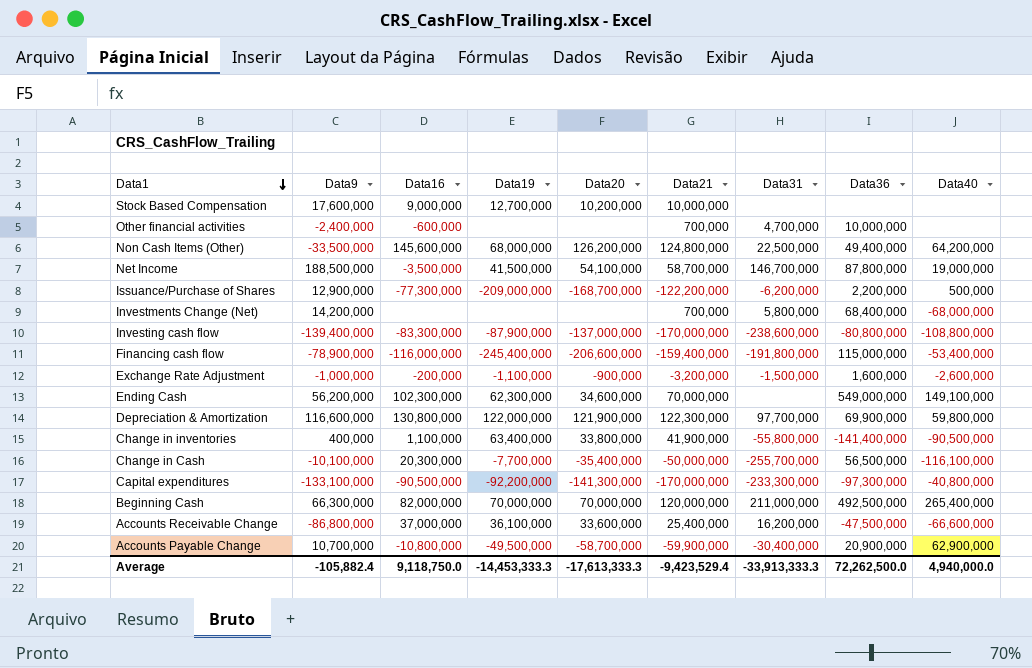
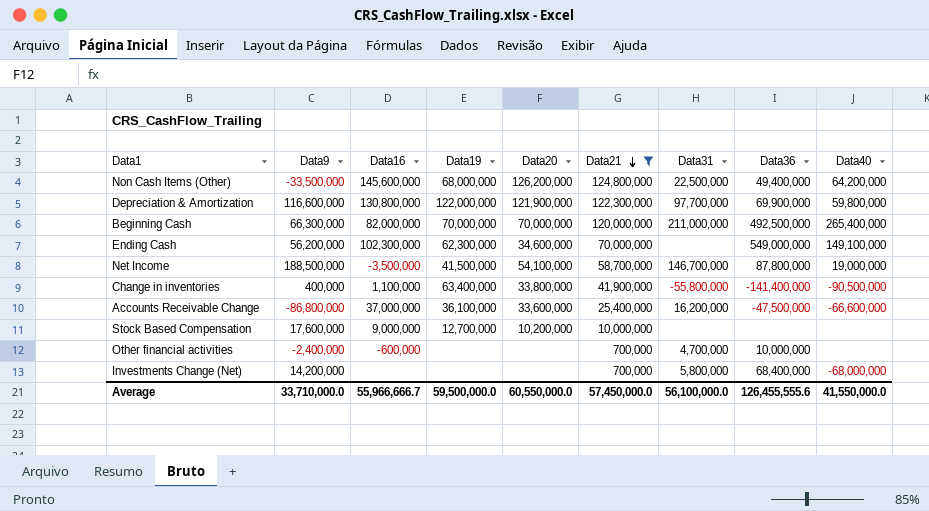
filter: none -> Data21 >= 700,000
row order: Data1 descending -> Data21 descending
Average | Data9: -105,882.4 -> 33,710,000.0
Average | Data16: 9,118,750.0 -> 55,966,666.7
Average | Data19: -14,453,333.3 -> 59,500,000.0
Average | Data20: -17,613,333.3 -> 60,550,000.0
Average | Data21: -9,423,529.4 -> 57,450,000.0
Average | Data31: -33,913,333.3 -> 56,100,000.0
Average | Data36: 72,262,500.0 -> 126,455,555.6
Average | Data40: 4,940,000.0 -> 41,550,000.0

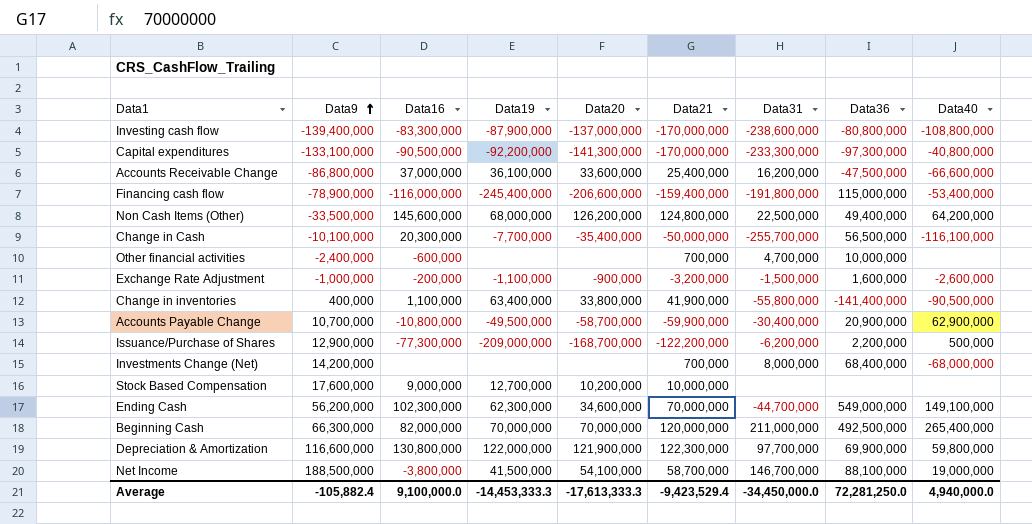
filter: Data21 >= 700,000 -> none
row order: Data21 descending -> Data9 ascending
Investments Change (Net) | Data31: 5,800,000 -> 8,000,000
Ending Cash | Data31: none -> -44,700,000
Net Income | Data16: -3,500,000 -> -3,800,000
Net Income | Data36: 87,800,000 -> 88,100,000
Average | Data9: 33,710,000.0 -> -105,882.4
Average | Data16: 55,966,666.7 -> 9,100,000.0
Average | Data19: 59,500,000.0 -> -14,453,333.3
Average | Data20: 60,550,000.0 -> -17,613,333.3
Average | Data21: 57,450,000.0 -> -9,423,529.4
Average | Data31: 56,100,000.0 -> -34,450,000.0
Average | Data36: 126,455,555.6 -> 72,281,250.0
Average | Data40: 41,550,000.0 -> 4,940,000.0

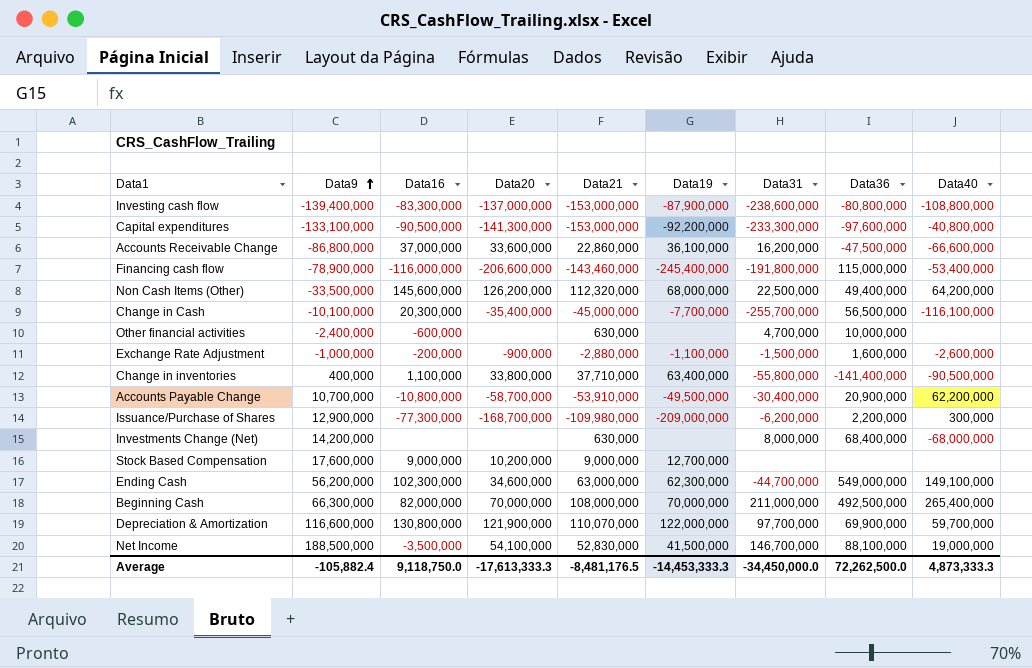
column Data19 | position: 4 -> 6
Investing cash flow | Data21: -170,000,000 -> -153,000,000
Capital expenditures | Data21: -170,000,000 -> -153,000,000
Capital expenditures | Data36: -97,300,000 -> -97,600,000
Accounts Receivable Change | Data21: 25,400,000 -> 22,860,000
Financing cash flow | Data21: -159,400,000 -> -143,460,000
Non Cash Items (Other) | Data21: 124,800,000 -> 112,320,000
Change in Cash | Data21: -50,000,000 -> -45,000,000
Other financial activities | Data21: 700,000 -> 630,000
Exchange Rate Adjustment | Data21: -3,200,000 -> -2,880,000
Change in inventories | Data21: 41,900,000 -> 37,710,000
Accounts Payable Change | Data21: -59,900,000 -> -53,910,000
Accounts Payable Change | Data40: 62,900,000 -> 62,200,000
Issuance/Purchase of Shares | Data21: -122,200,000 -> -109,980,000
Issuance/Purchase of Shares | Data40: 500,000 -> 300,000
Investments Change (Net) | Data21: 700,000 -> 630,000
Stock Based Compensation | Data21: 10,000,000 -> 9,000,000
Ending Cash | Data21: 70,000,000 -> 63,000,000
Beginning Cash | Data21: 120,000,000 -> 108,000,000
Depreciation & Amortization | Data21: 122,300,000 -> 110,070,000
Depreciation & Amortization | Data40: 59,800,000 -> 59,700,000
Net Income | Data16: -3,800,000 -> -3,500,000
Net Income | Data21: 58,700,000 -> 52,830,000
Average | Data16: 9,100,000.0 -> 9,118,750.0
Average | Data21: -9,423,529.4 -> -8,481,176.5
Average | Data36: 72,281,250.0 -> 72,262,500.0
Average | Data40: 4,940,000.0 -> 4,873,333.3

